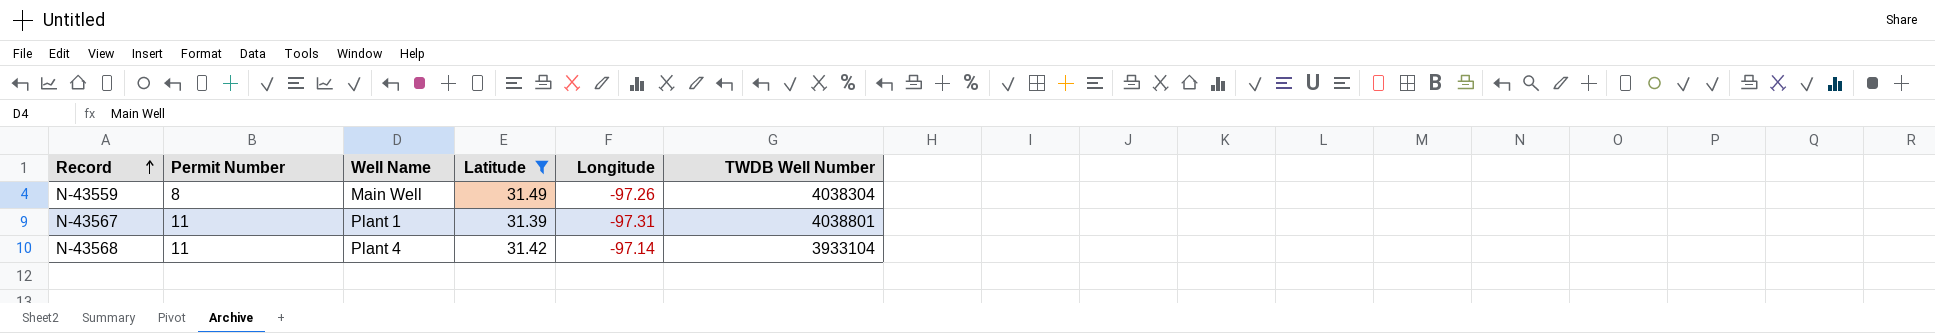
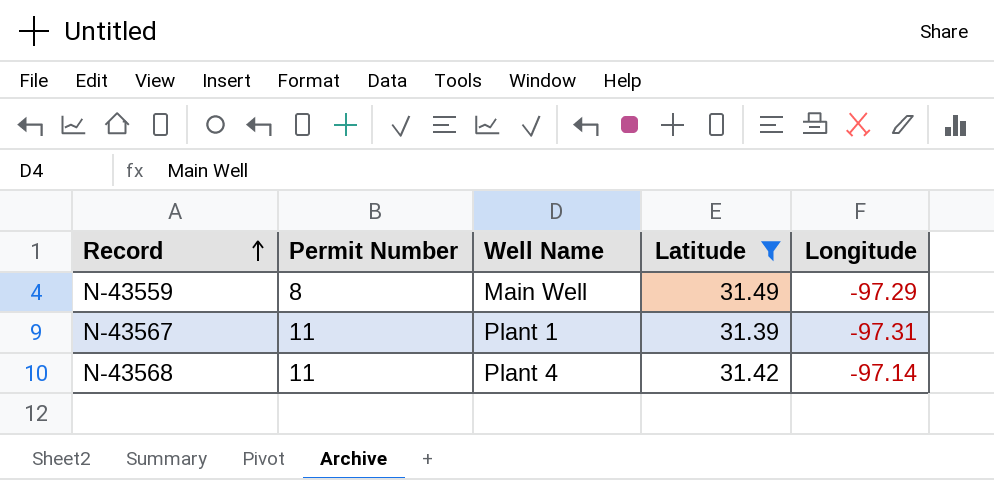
column TWDB Well Number | position: 6 -> none
N-43559 | Longitude: -97.26 -> -97.29

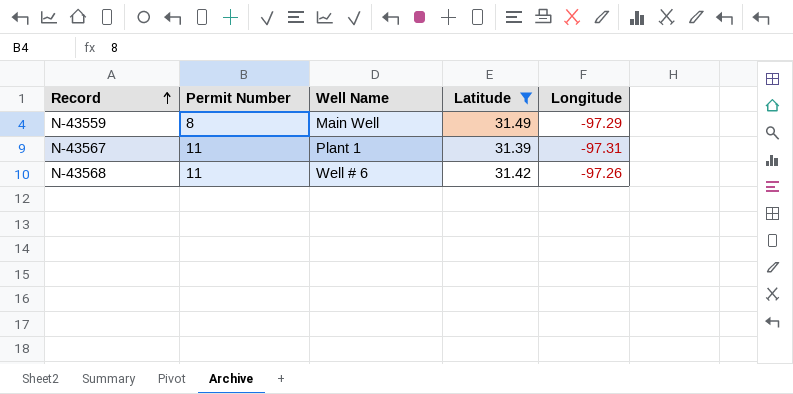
N-43568 | Well Name: Plant 4 -> Well # 6
N-43568 | Longitude: -97.14 -> -97.26

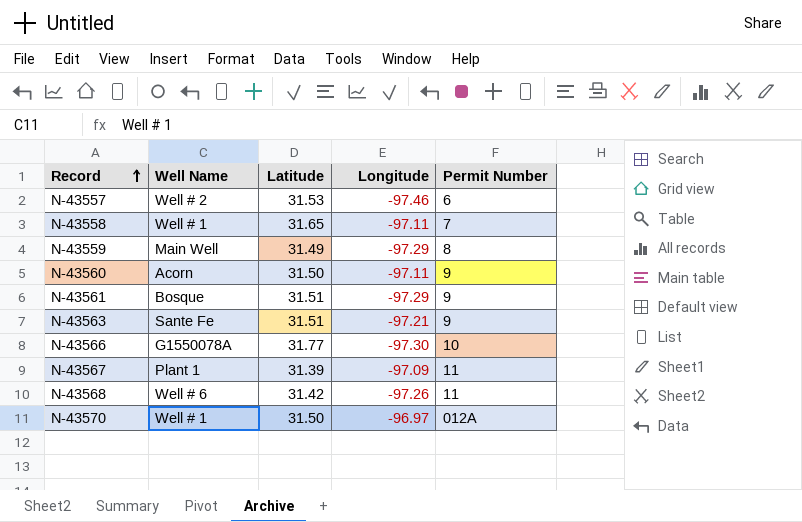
filter: Latitude <= 31.49 -> none
column Permit Number | position: 2 -> 5
N-43567 | Longitude: -97.31 -> -97.09

